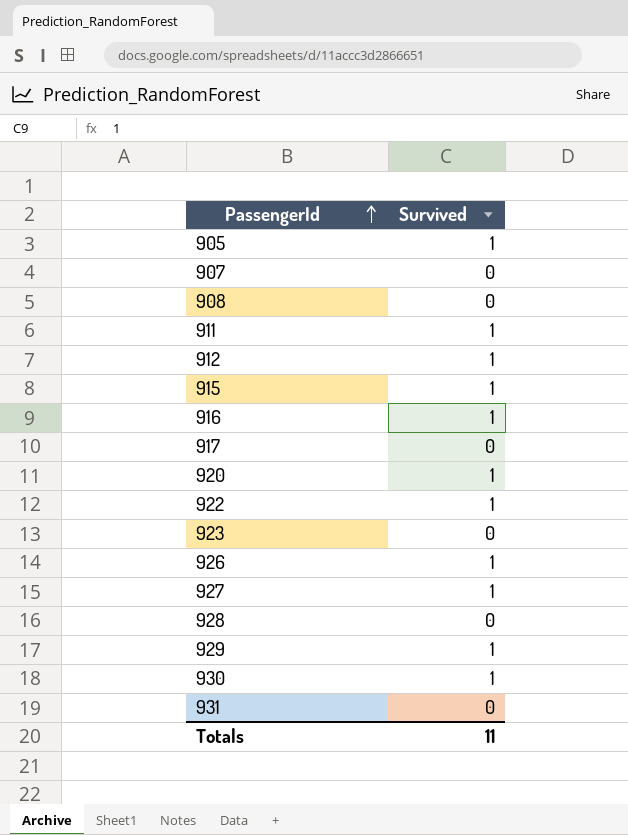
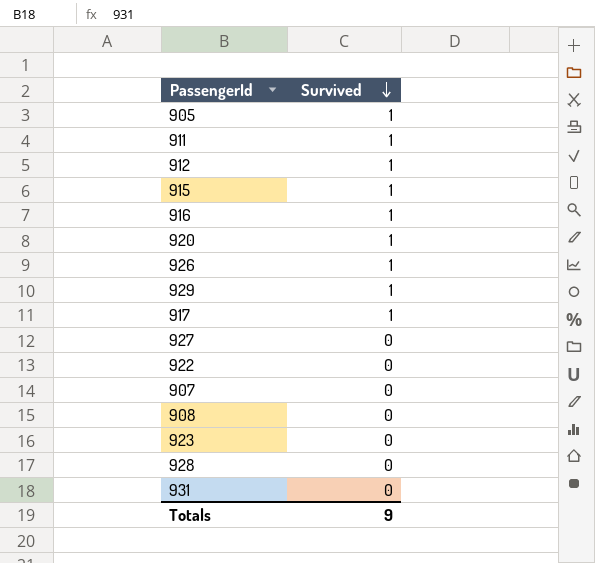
row order: PassengerId ascending -> Survived descending
row 930: 1 -> none
917 | Survived: 0 -> 1
927 | Survived: 1 -> 0
922 | Survived: 1 -> 0
Totals | Survived: 11 -> 9

